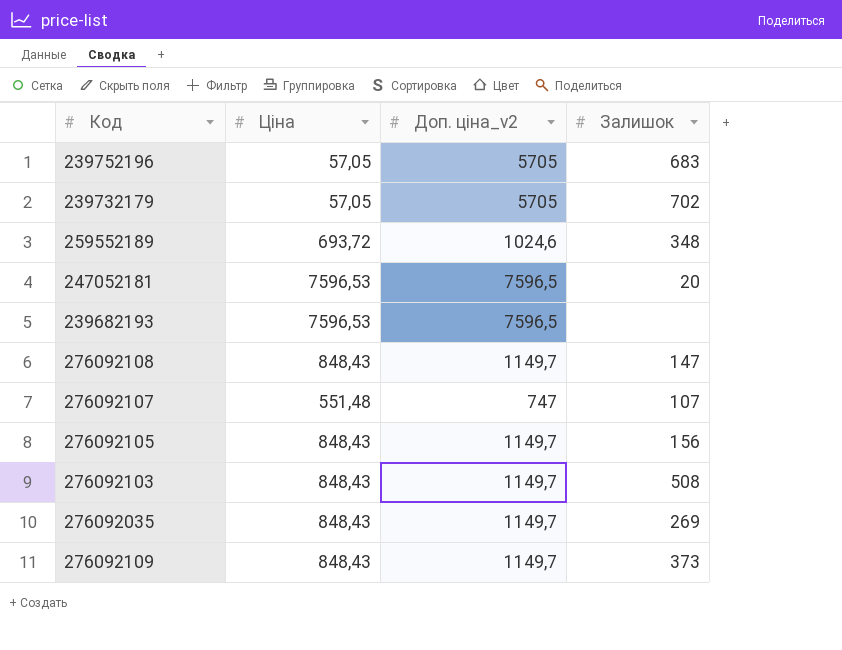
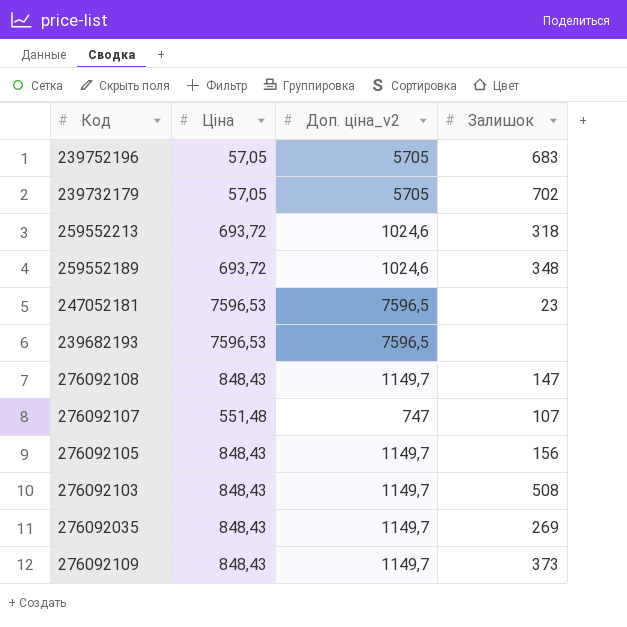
row 259552213: none -> 693,72 | 1024,6 | 318
247052181 | Залишок: 20 -> 23

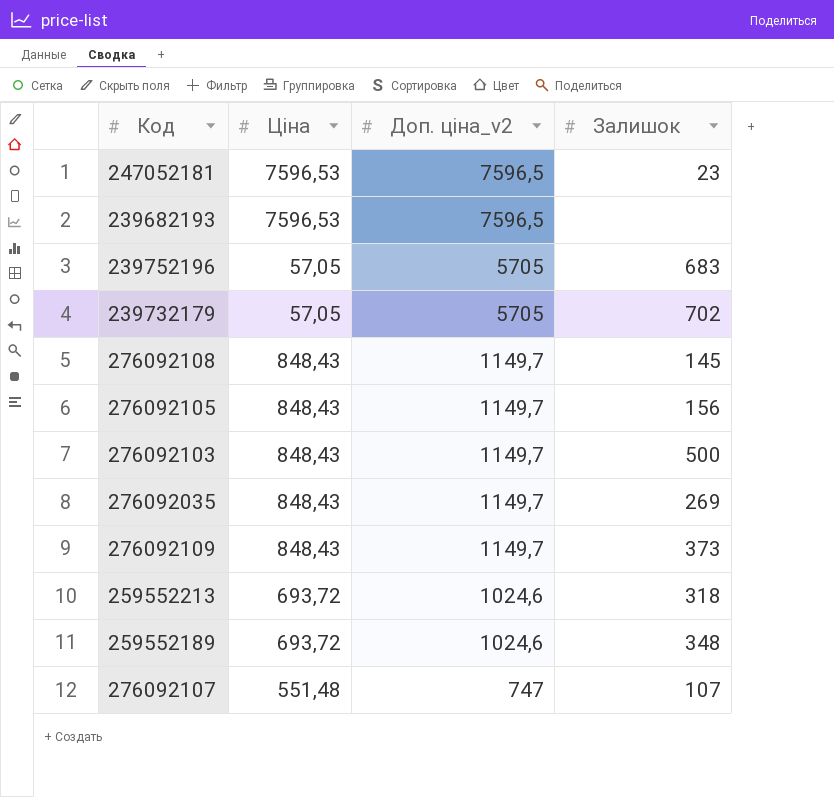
row order: none -> Доп. ціна_v2 descending
276092108 | Залишок: 147 -> 145
276092103 | Залишок: 508 -> 500

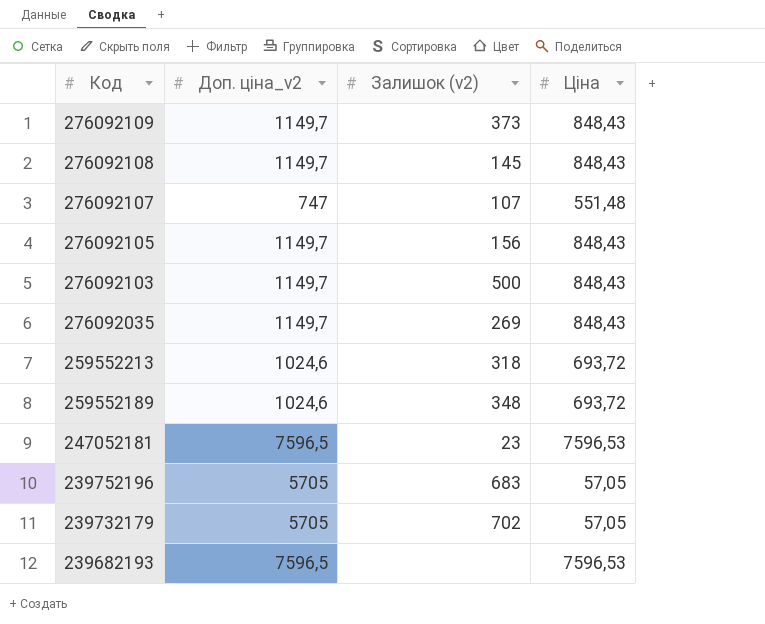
row order: Доп. ціна_v2 descending -> Код descending
column name: Залишок -> Залишок (v2)
column Ціна | position: 2 -> 4

